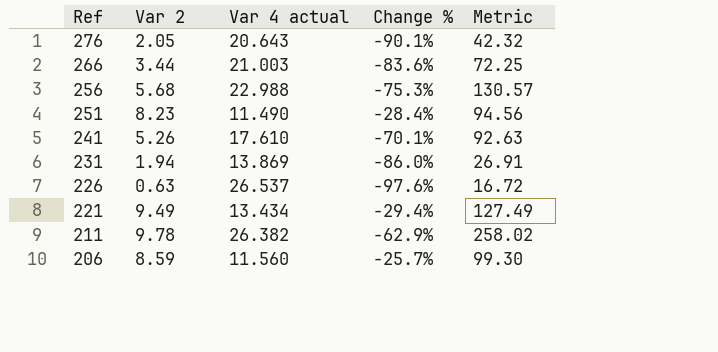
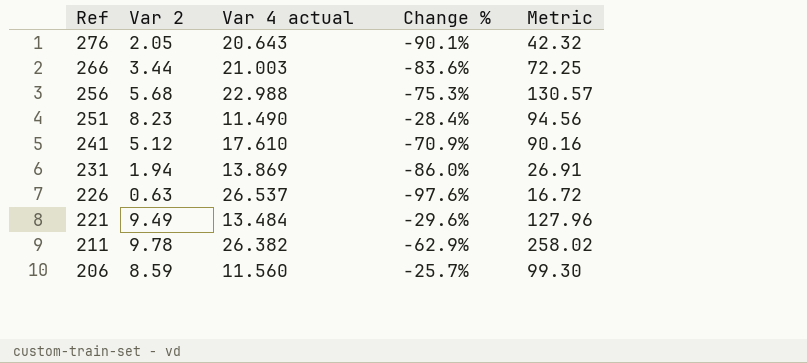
241 | Var 2: 5.26 -> 5.12
241 | Change %: -70.1% -> -70.9%
241 | Metric: 92.63 -> 90.16
221 | Var 4 actual: 13.434 -> 13.484
221 | Change %: -29.4% -> -29.6%
221 | Metric: 127.49 -> 127.96

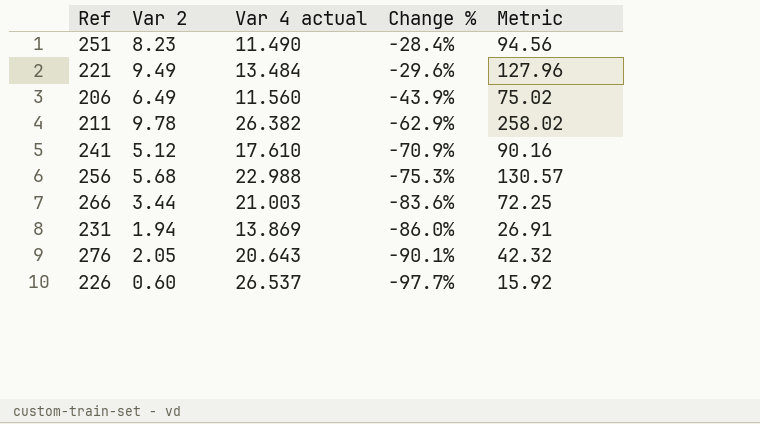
row order: Ref descending -> Change % descending
206 | Var 2: 8.59 -> 6.49
206 | Change %: -25.7% -> -43.9%
206 | Metric: 99.30 -> 75.02
226 | Var 2: 0.63 -> 0.60
226 | Change %: -97.6% -> -97.7%
226 | Metric: 16.72 -> 15.92

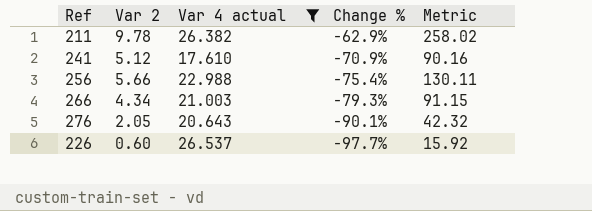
filter: none -> Var 4 actual >= 17.610
256 | Var 2: 5.68 -> 5.66
256 | Change %: -75.3% -> -75.4%
256 | Metric: 130.57 -> 130.11
266 | Var 2: 3.44 -> 4.34
266 | Change %: -83.6% -> -79.3%
266 | Metric: 72.25 -> 91.15

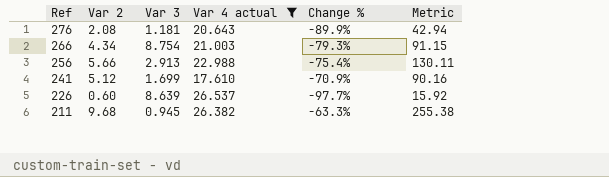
row order: Change % descending -> Ref descending
column Var 3 | position: none -> 3
276 | Var 2: 2.05 -> 2.08
276 | Change %: -90.1% -> -89.9%
276 | Metric: 42.32 -> 42.94
211 | Var 2: 9.78 -> 9.68
211 | Change %: -62.9% -> -63.3%
211 | Metric: 258.02 -> 255.38

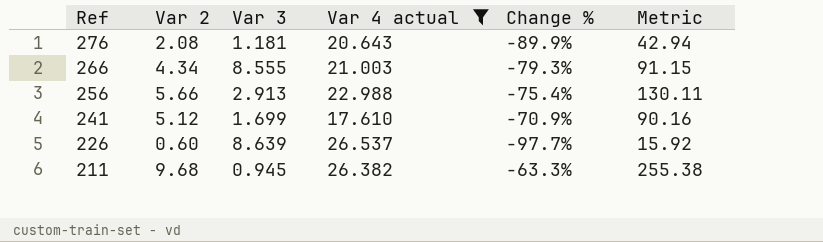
266 | Var 3: 8.754 -> 8.555

